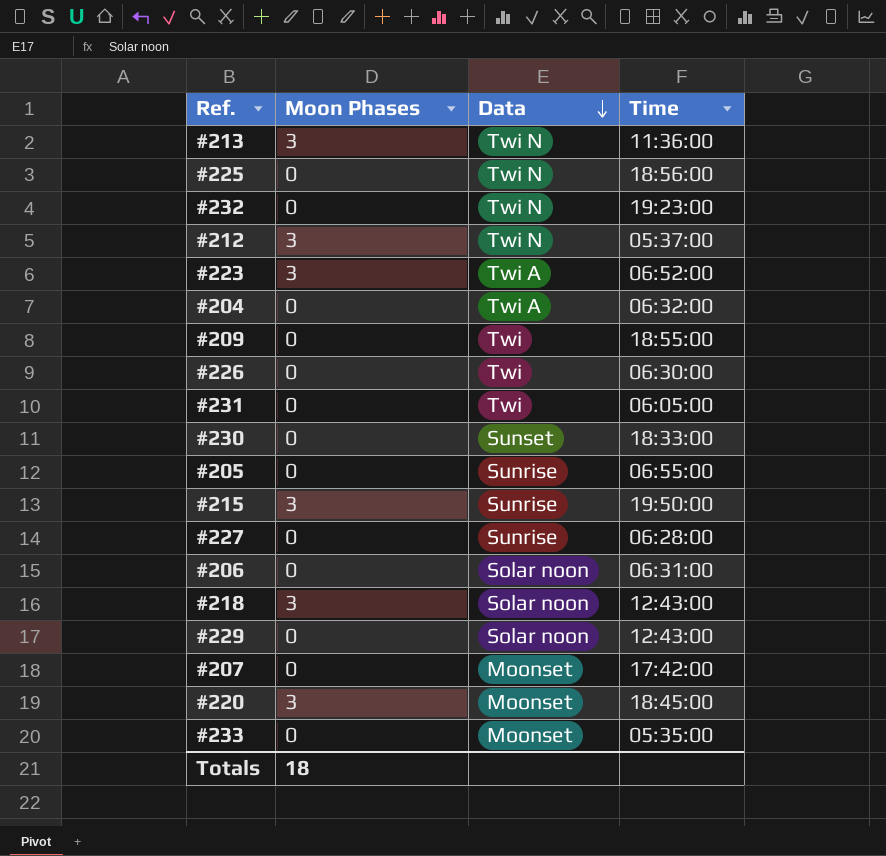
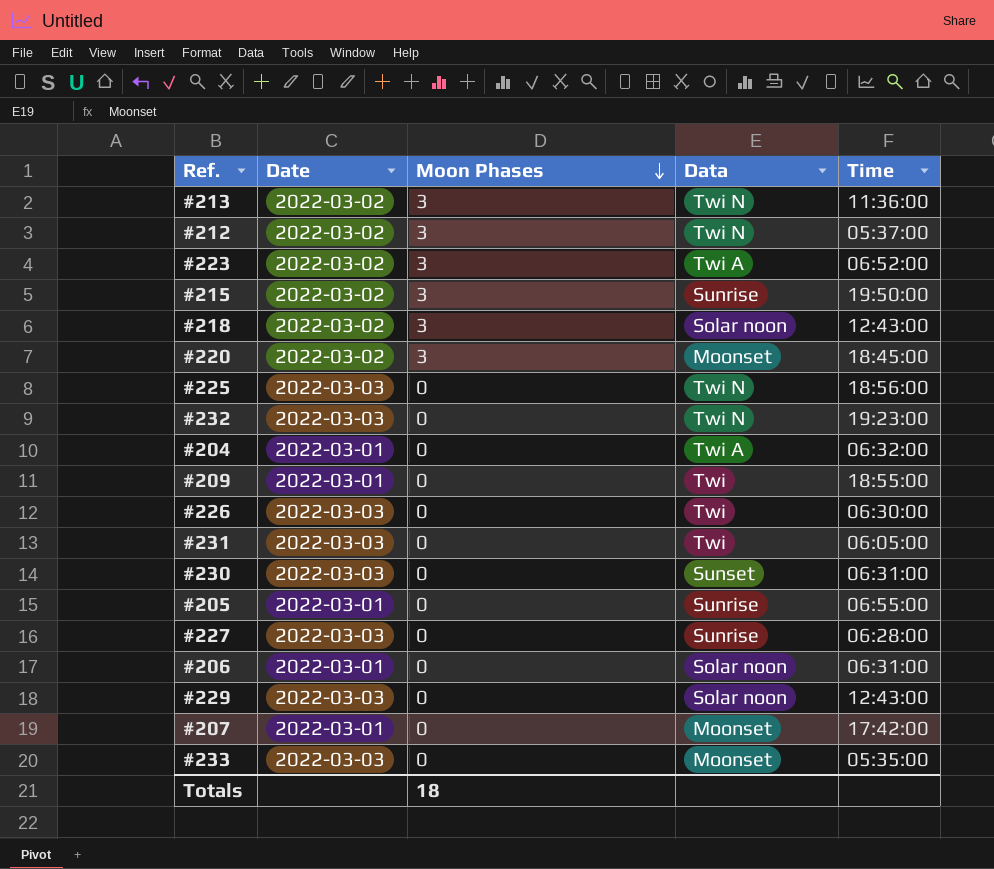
row order: Data descending -> Moon Phases descending
column Date | position: none -> 2
#230 | Time: 18:33:00 -> 06:31:00

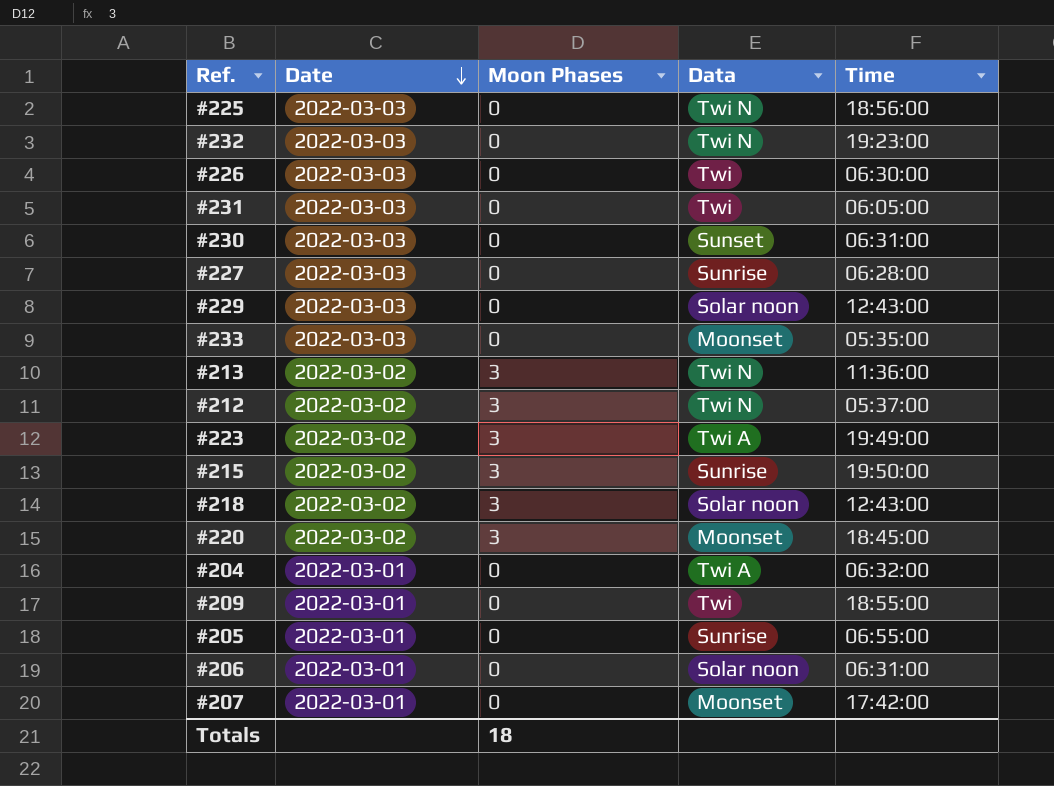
row order: Moon Phases descending -> Date descending
#223 | Time: 06:52:00 -> 19:49:00

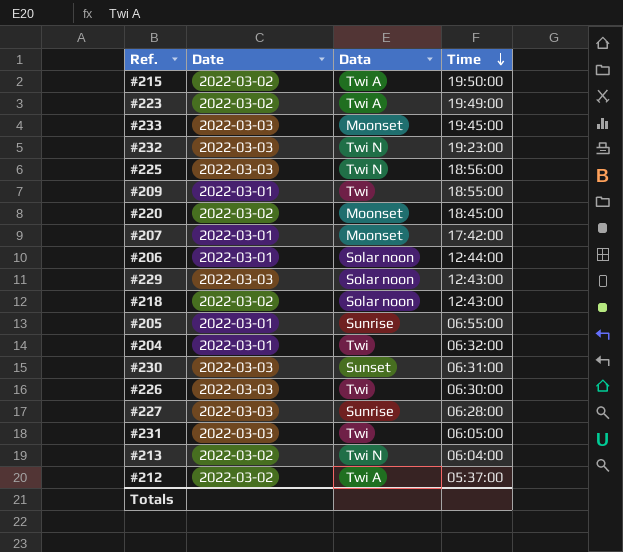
row order: Date descending -> Time descending
column Moon Phases | position: 3 -> none
#215 | Data: Sunrise -> Twi A
#233 | Time: 05:35:00 -> 19:45:00
#206 | Time: 06:31:00 -> 12:44:00
#204 | Data: Twi A -> Twi
#213 | Time: 11:36:00 -> 06:04:00
#212 | Data: Twi N -> Twi A

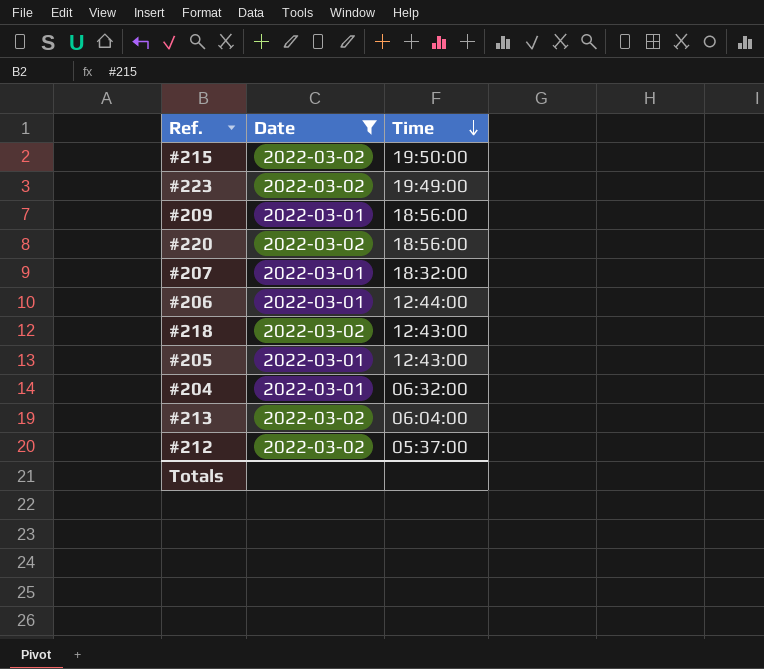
filter: none -> Date != 2022-03-03
column Data | position: 3 -> none
#209 | Time: 18:55:00 -> 18:56:00
#220 | Time: 18:45:00 -> 18:56:00
#207 | Time: 17:42:00 -> 18:32:00
#205 | Time: 06:55:00 -> 12:43:00

